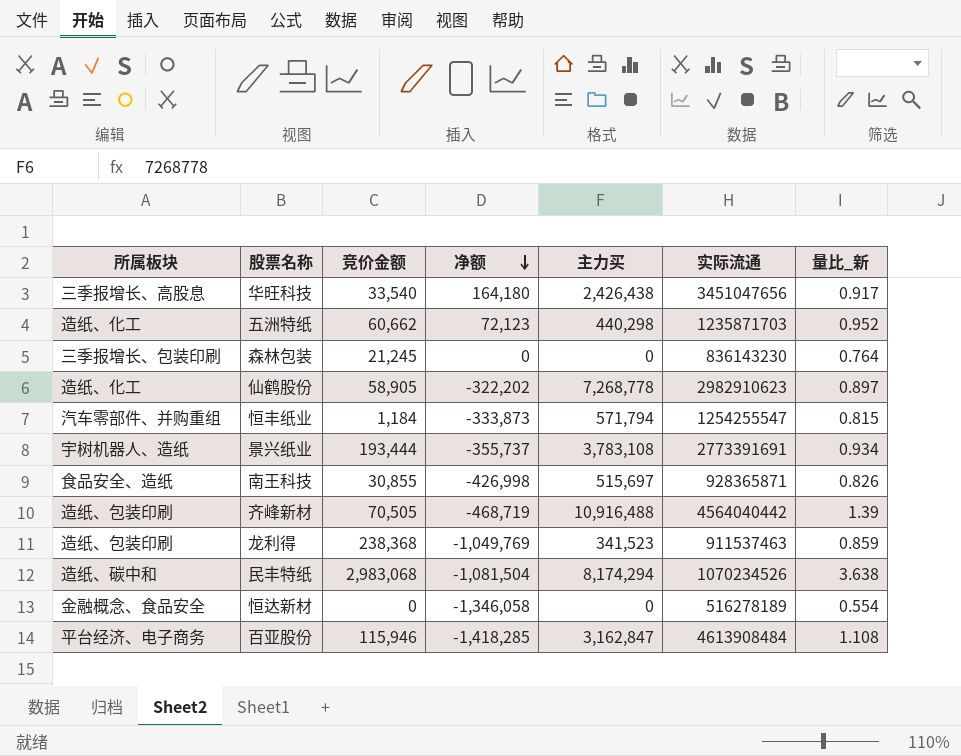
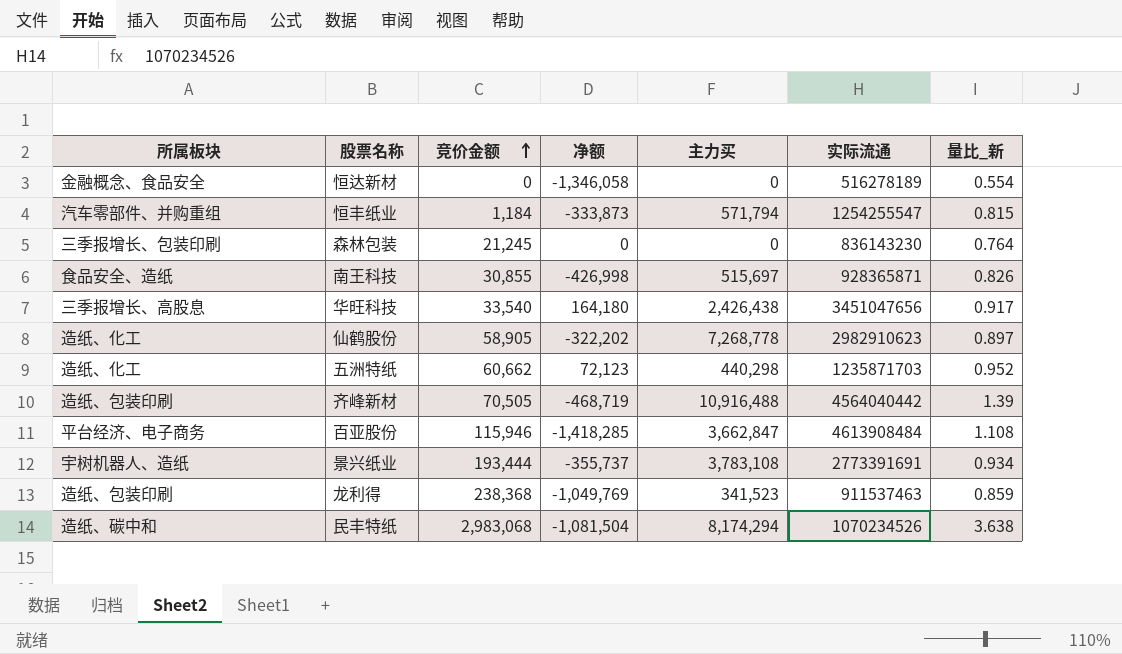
row order: 净额 descending -> 竞价金额 ascending
百亚股份 | 主力买: 3,162,847 -> 3,662,847

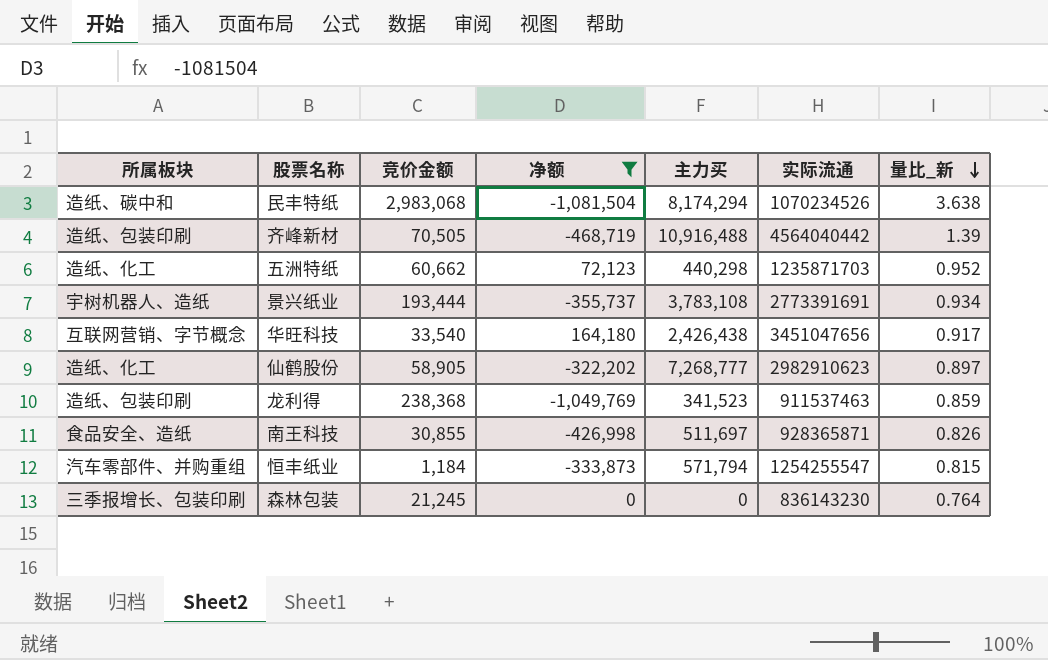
filter: none -> 净额 >= -1,081,504
row order: 竞价金额 ascending -> 量比_新 descending
华旺科技 | 所属板块: 三季报增长、高股息 -> 互联网营销、字节概念
仙鹤股份 | 主力买: 7,268,778 -> 7,268,777
南王科技 | 主力买: 515,697 -> 511,697

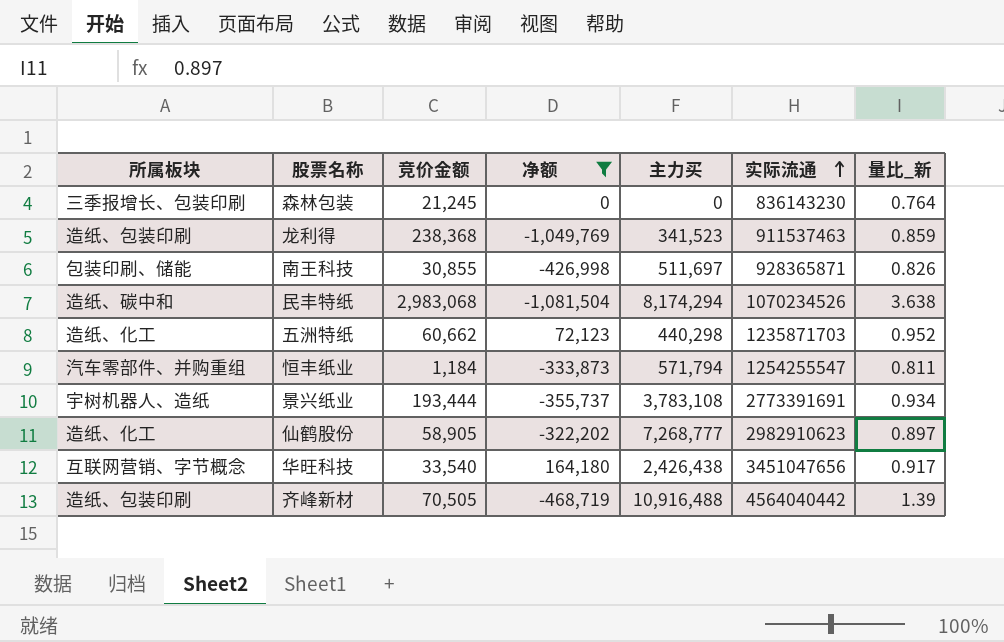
row order: 量比_新 descending -> 实际流通 ascending
南王科技 | 所属板块: 食品安全、造纸 -> 包装印刷、储能
恒丰纸业 | 量比_新: 0.815 -> 0.811

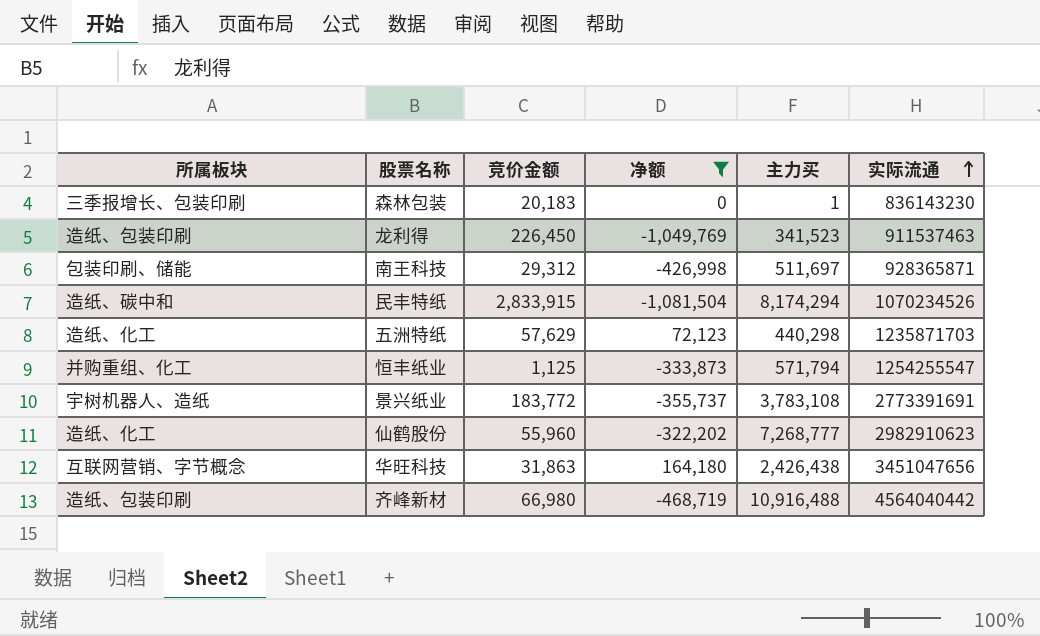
column 量比_新 | position: 7 -> none
森林包装 | 竞价金额: 21,245 -> 20,183
森林包装 | 主力买: 0 -> 1
龙利得 | 竞价金额: 238,368 -> 226,450
南王科技 | 竞价金额: 30,855 -> 29,312
民丰特纸 | 竞价金额: 2,983,068 -> 2,833,915
五洲特纸 | 竞价金额: 60,662 -> 57,629
恒丰纸业 | 所属板块: 汽车零部件、并购重组 -> 并购重组、化工
恒丰纸业 | 竞价金额: 1,184 -> 1,125
景兴纸业 | 竞价金额: 193,444 -> 183,772
仙鹤股份 | 竞价金额: 58,905 -> 55,960
华旺科技 | 竞价金额: 33,540 -> 31,863
齐峰新材 | 竞价金额: 70,505 -> 66,980

